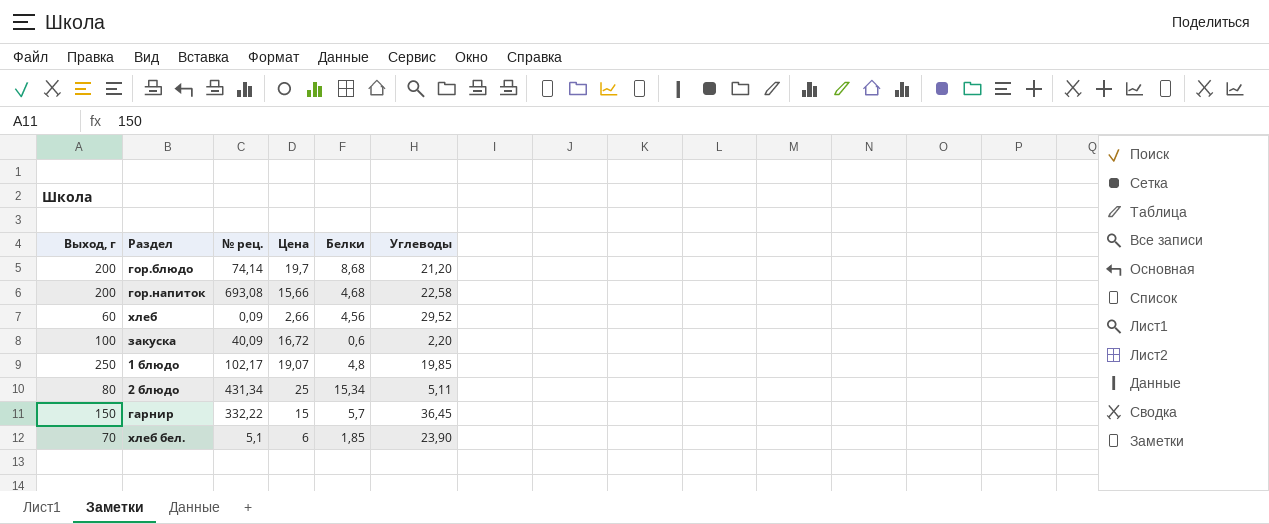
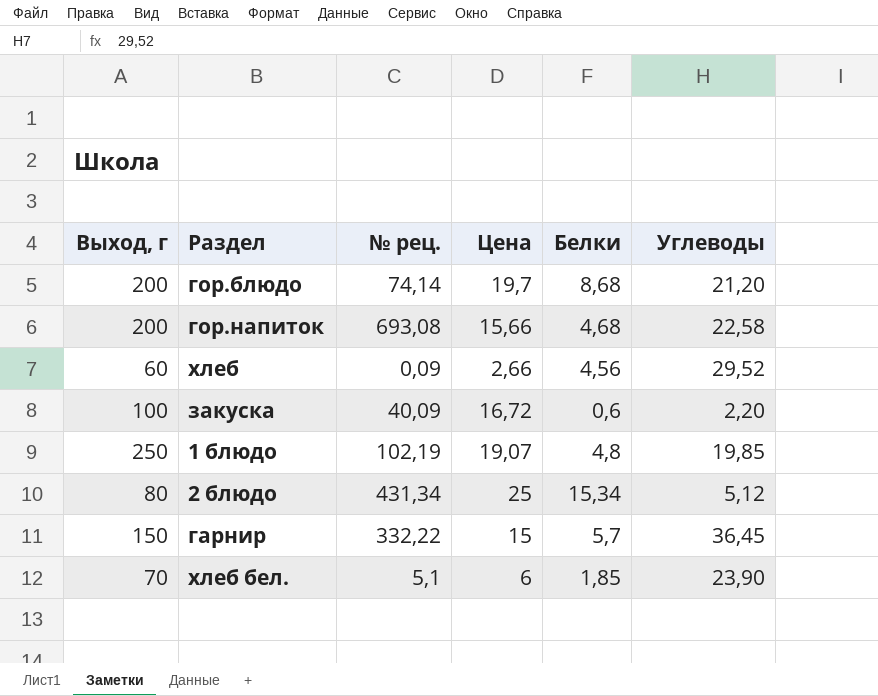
1 блюдо | № рец.: 102,17 -> 102,19
2 блюдо | Углеводы: 5,11 -> 5,12

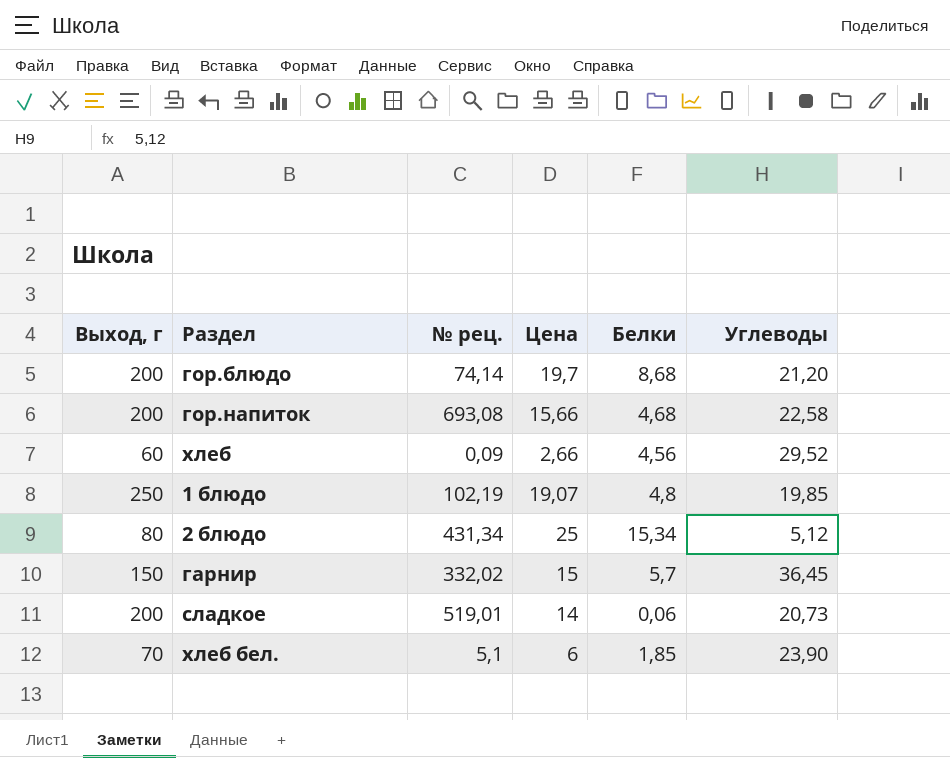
row закуска: 100 | 40,09 | 16,72 | 0,6 | 2,20 -> none
гарнир | № рец.: 332,22 -> 332,02
row сладкое: none -> 200 | 519,01 | 14 | 0,06 | 20,73

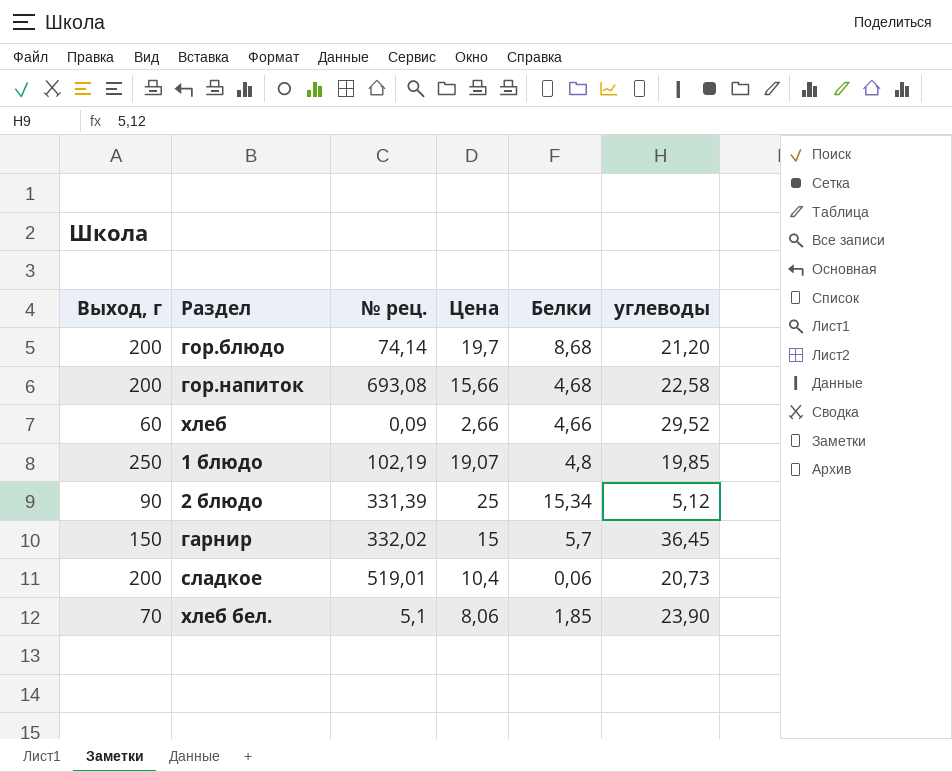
column name: Углеводы -> углеводы
хлеб | Белки: 4,56 -> 4,66
2 блюдо | Выход, г: 80 -> 90
2 блюдо | № рец.: 431,34 -> 331,39
сладкое | Цена: 14 -> 10,4
хлеб бел. | Цена: 6 -> 8,06

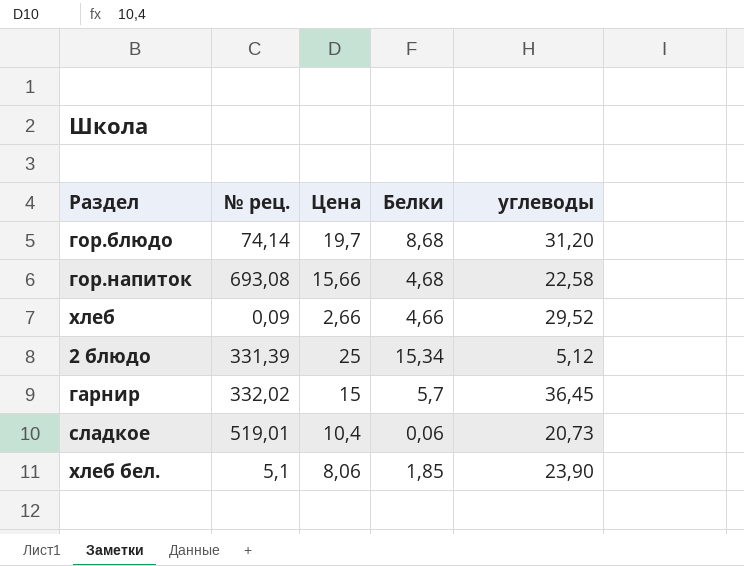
column Выход, г | position: 1 -> none
row 1 блюдо: 250 | 102,19 | 19,07 | 4,8 | 19,85 -> none
гор.блюдо | углеводы: 21,20 -> 31,20

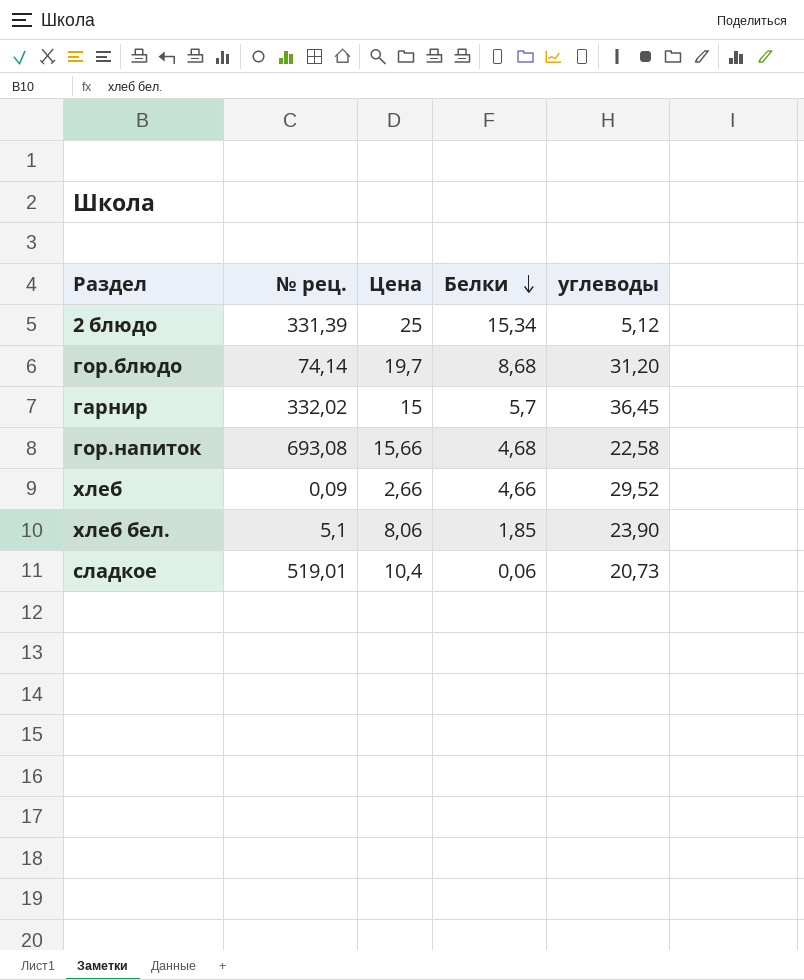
row order: none -> Белки descending

